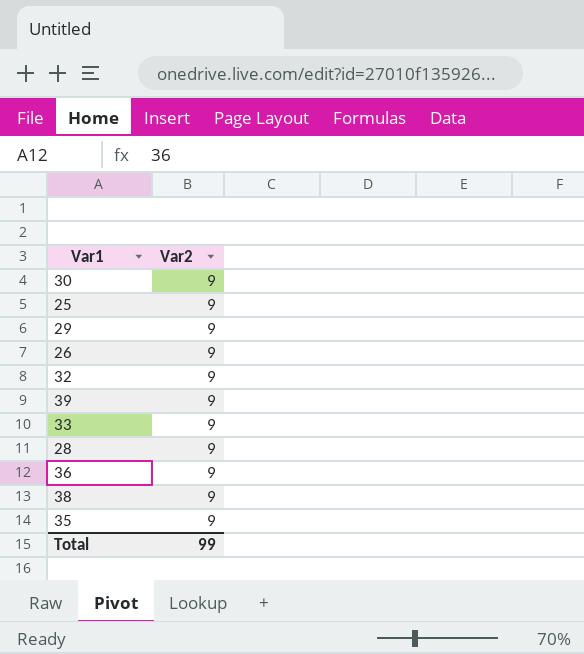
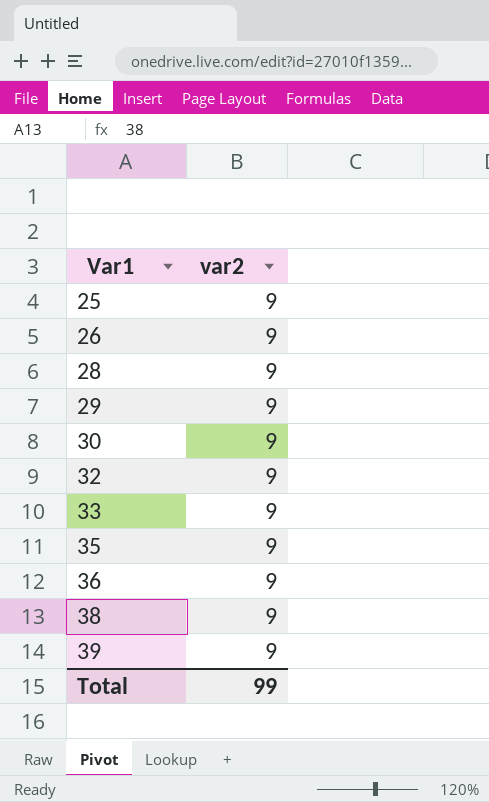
row order: none -> Var1 ascending
column name: Var2 -> var2

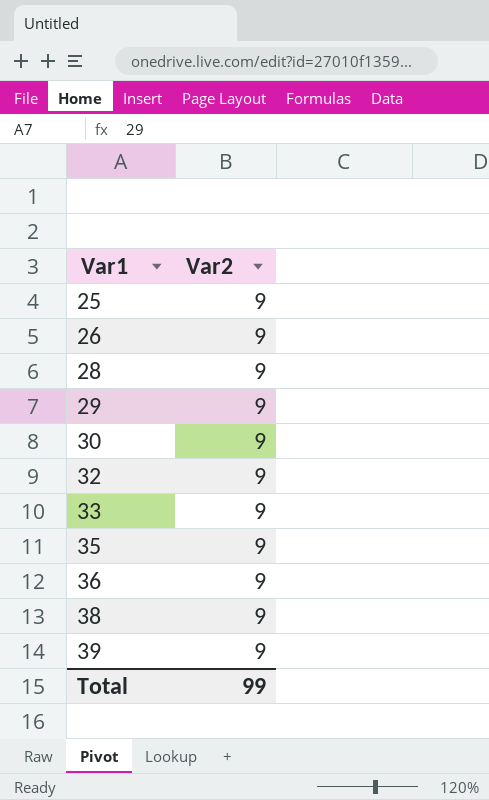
column name: var2 -> Var2

